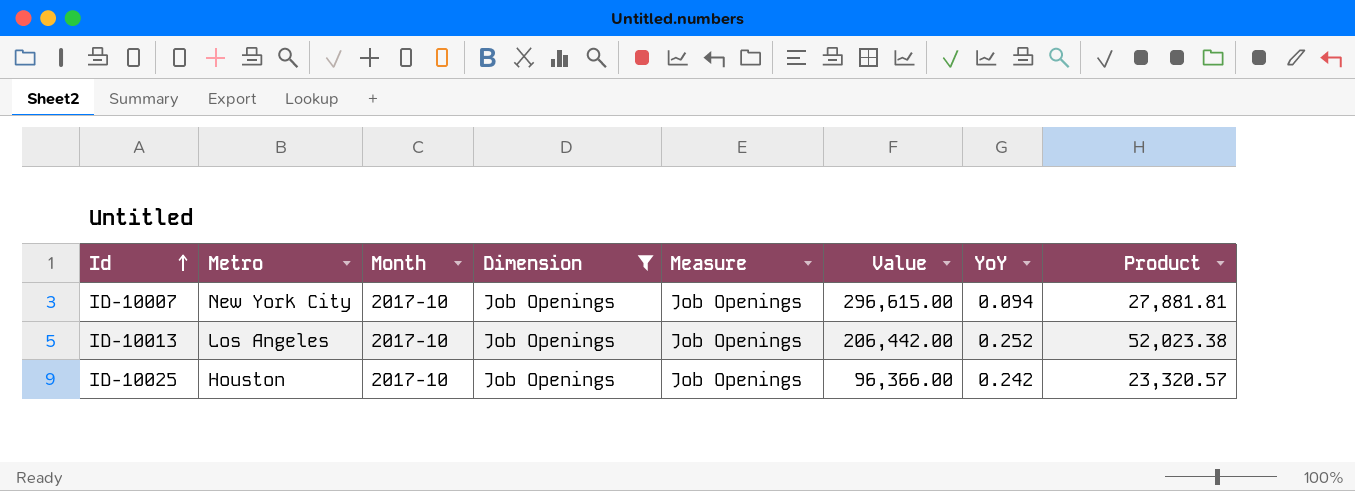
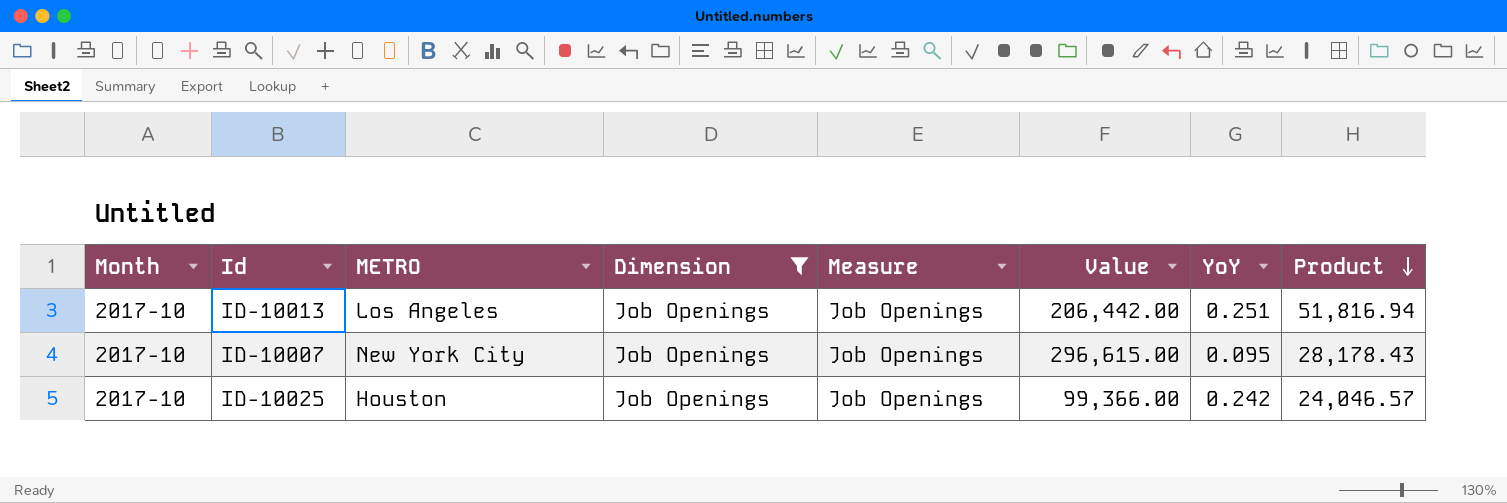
row order: Id ascending -> Product descending
column Month | position: 3 -> 1
column name: Metro -> METRO
ID-10013 | YoY: 0.252 -> 0.251
ID-10013 | Product: 52,023.38 -> 51,816.94
ID-10007 | YoY: 0.094 -> 0.095
ID-10007 | Product: 27,881.81 -> 28,178.43
ID-10025 | Value: 96,366.00 -> 99,366.00
ID-10025 | Product: 23,320.57 -> 24,046.57

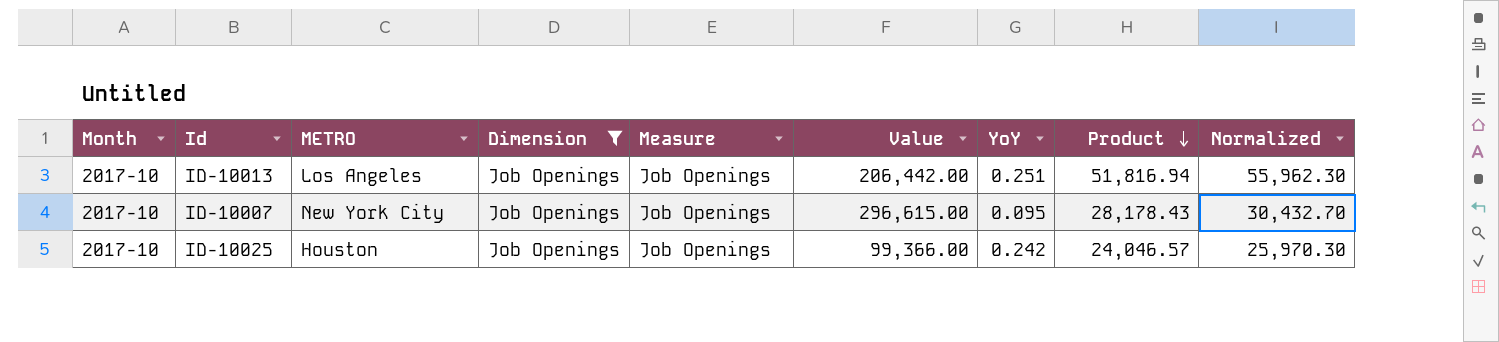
column Normalized | formula: none -> [Product] * 1.08

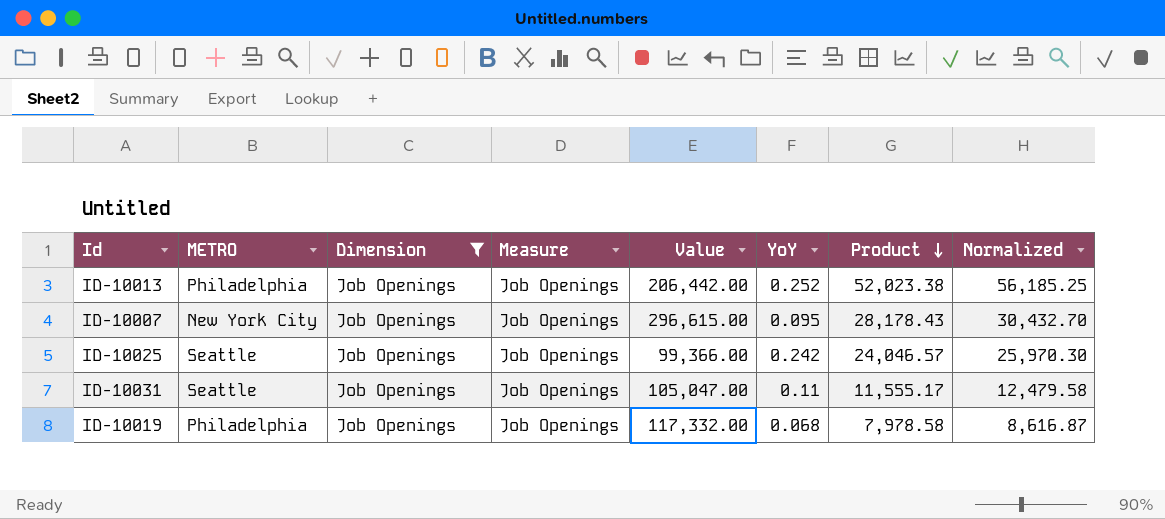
column Month | position: 1 -> none
ID-10013 | METRO: Los Angeles -> Philadelphia
ID-10013 | YoY: 0.251 -> 0.252
ID-10013 | Product: 51,816.94 -> 52,023.38
ID-10013 | Normalized: 55,962.30 -> 56,185.25
ID-10025 | METRO: Houston -> Seattle
row ID-10031: none -> Seattle | Job Openings | Job Openings | 105,047.00 | 0.11 | 11,555.17 | 12,479.58
row ID-10019: none -> Philadelphia | Job Openings | Job Openings | 117,332.00 | 0.068 | 7,978.58 | 8,616.87

